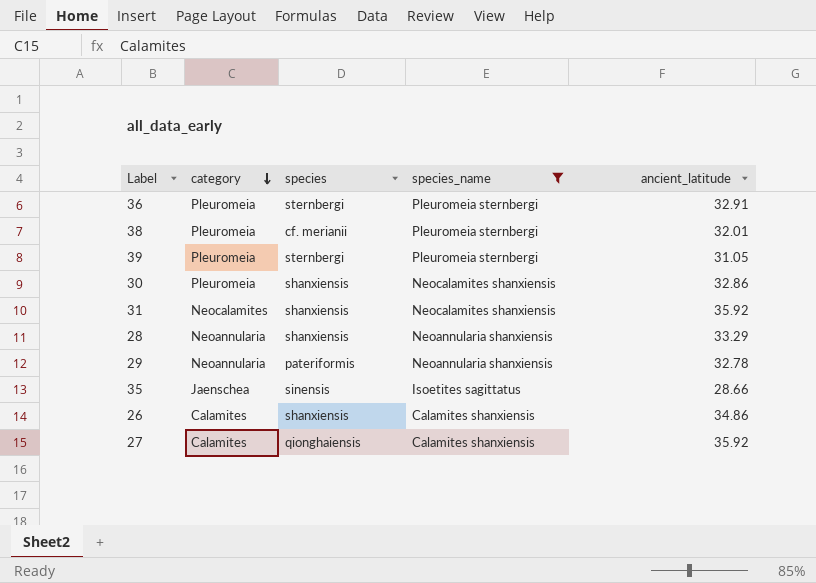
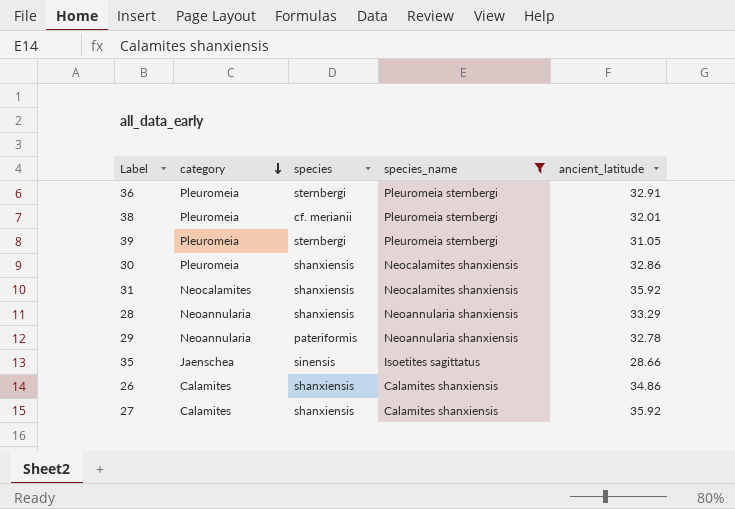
27 | species: qionghaiensis -> shanxiensis

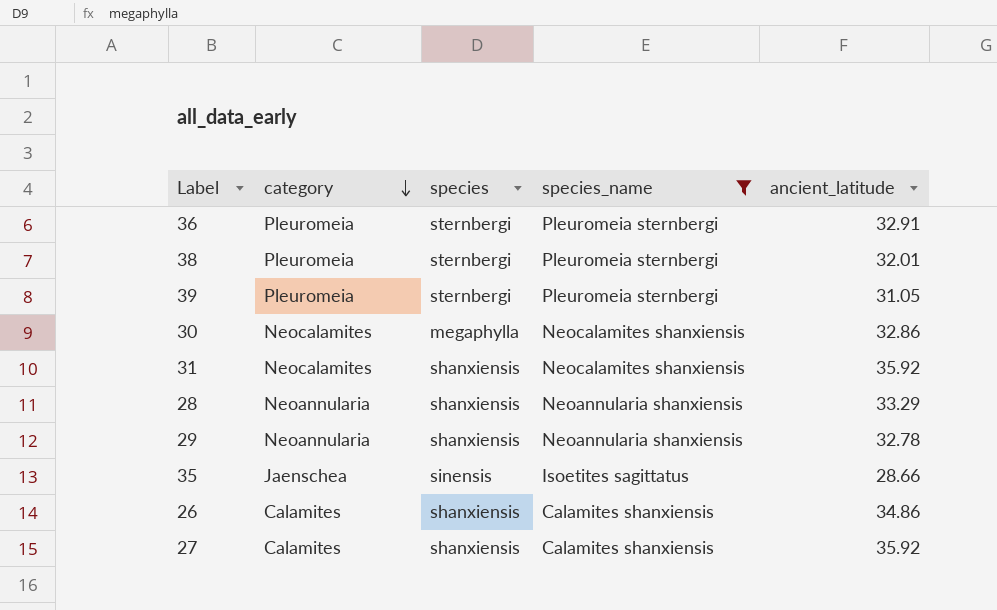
38 | species: cf. merianii -> sternbergi
30 | category: Pleuromeia -> Neocalamites
30 | species: shanxiensis -> megaphylla
29 | species: pateriformis -> shanxiensis

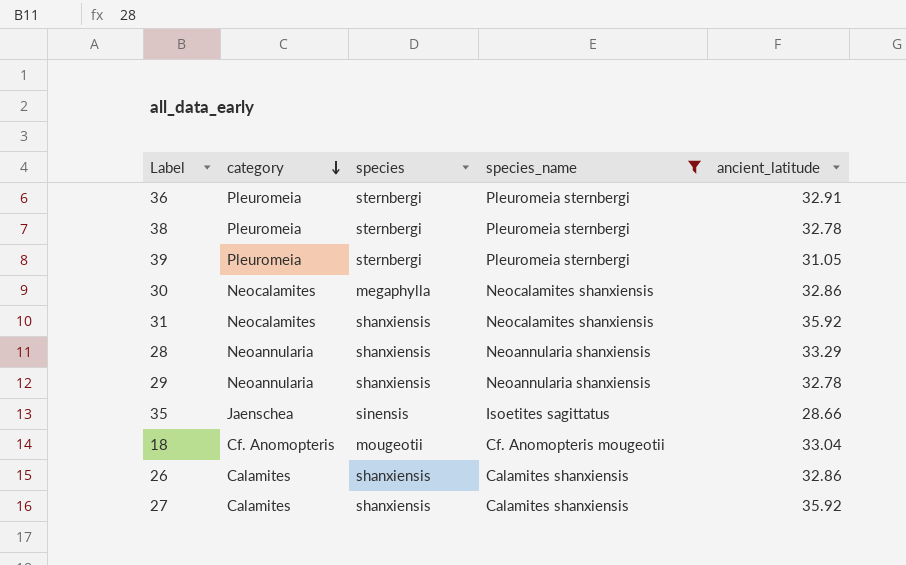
38 | ancient_latitude: 32.01 -> 32.78
row 18: none -> Cf. Anomopteris | mougeotii | Cf. Anomopteris mougeotii | 33.04
26 | ancient_latitude: 34.86 -> 32.86

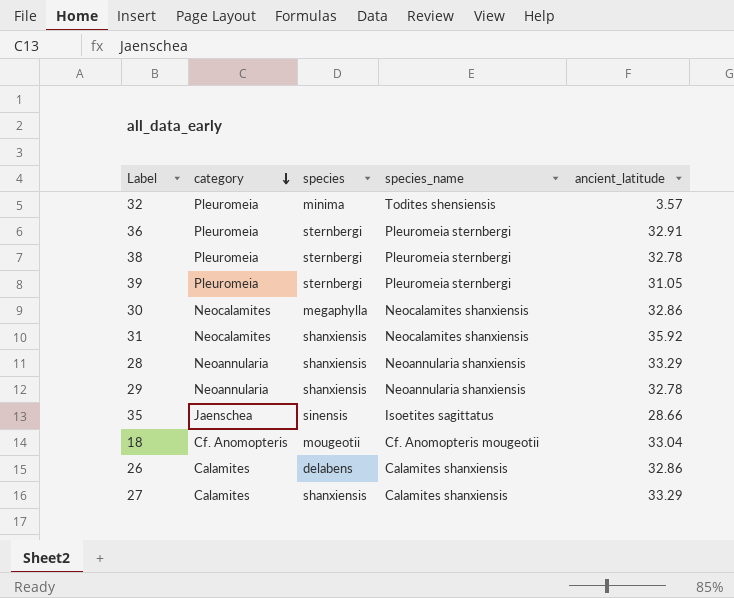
filter: species_name != Todites shensiensis -> none
26 | species: shanxiensis -> delabens
27 | ancient_latitude: 35.92 -> 33.29

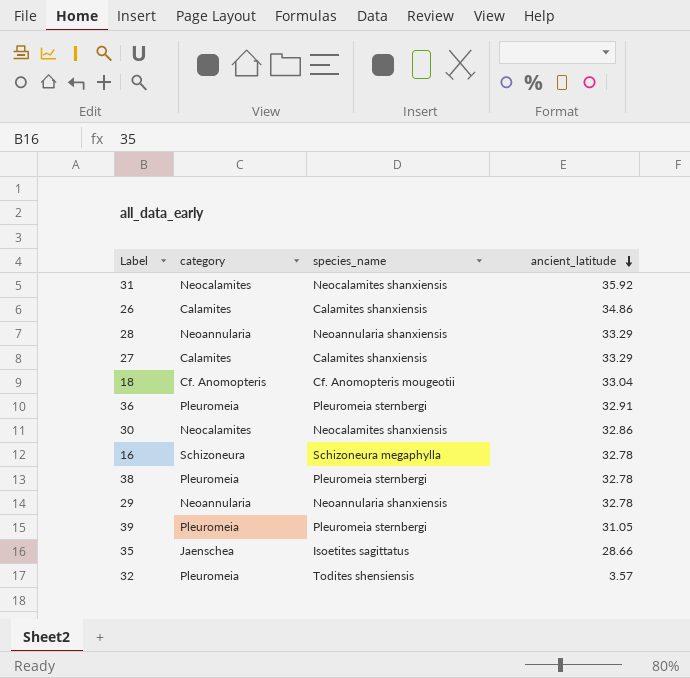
row order: category descending -> ancient_latitude descending
column species | position: 3 -> none
26 | ancient_latitude: 32.86 -> 34.86
row 16: none -> Schizoneura | Schizoneura megaphylla | 32.78

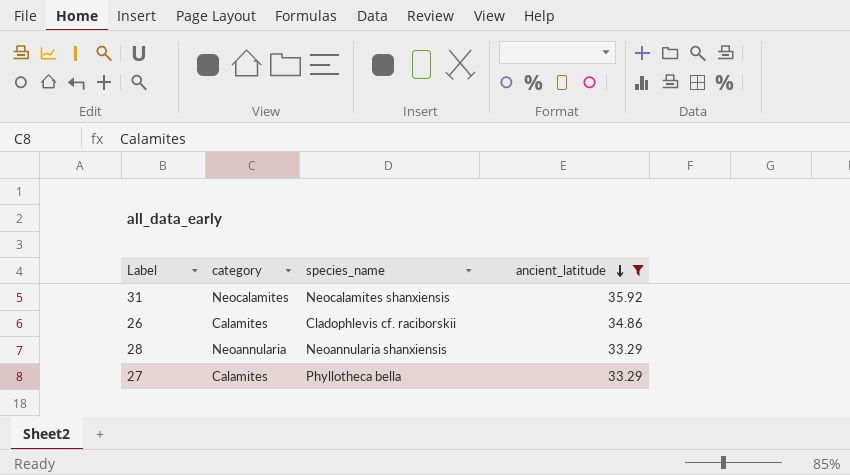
filter: none -> ancient_latitude >= 33.29
26 | species_name: Calamites shanxiensis -> Cladophlevis cf. raciborskii
27 | species_name: Calamites shanxiensis -> Phyllotheca bella

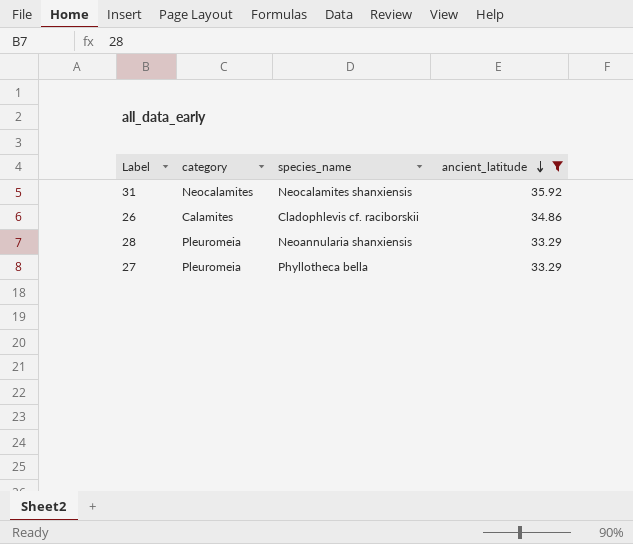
28 | category: Neoannularia -> Pleuromeia
27 | category: Calamites -> Pleuromeia

